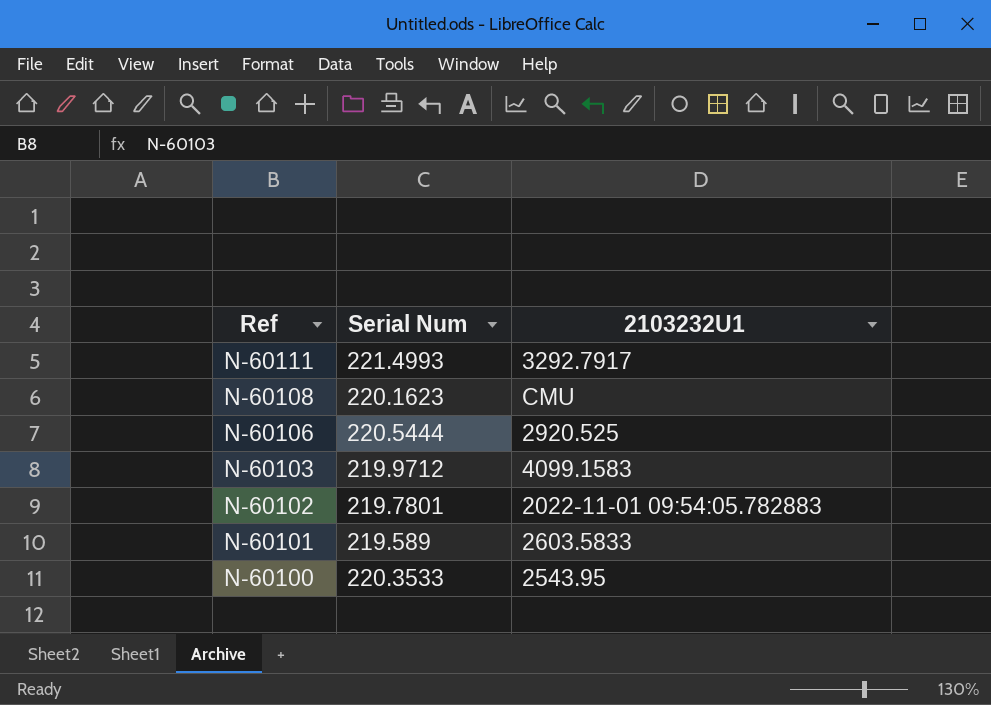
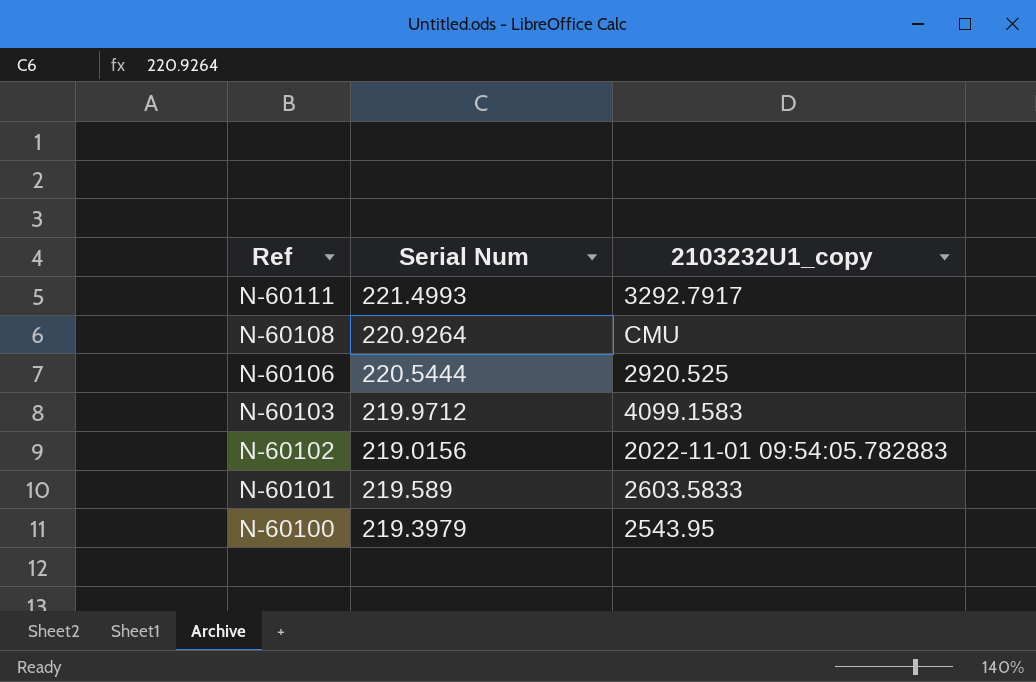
column name: 2103232U1 -> 2103232U1_copy
N-60108 | Serial Num: 220.1623 -> 220.9264
N-60102 | Serial Num: 219.7801 -> 219.0156
N-60100 | Serial Num: 220.3533 -> 219.3979

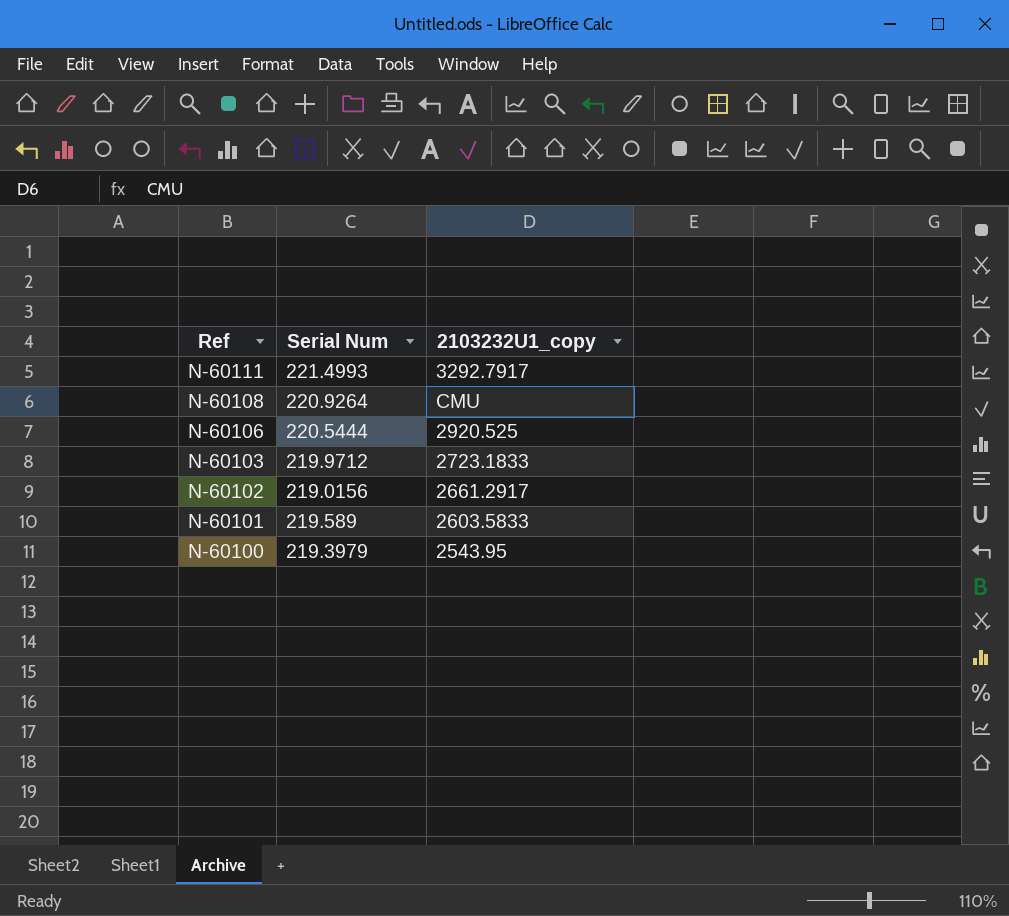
N-60103 | 2103232U1_copy: 4099.1583 -> 2723.1833
N-60102 | 2103232U1_copy: 2022-11-01 09:54:05.782883 -> 2661.2917

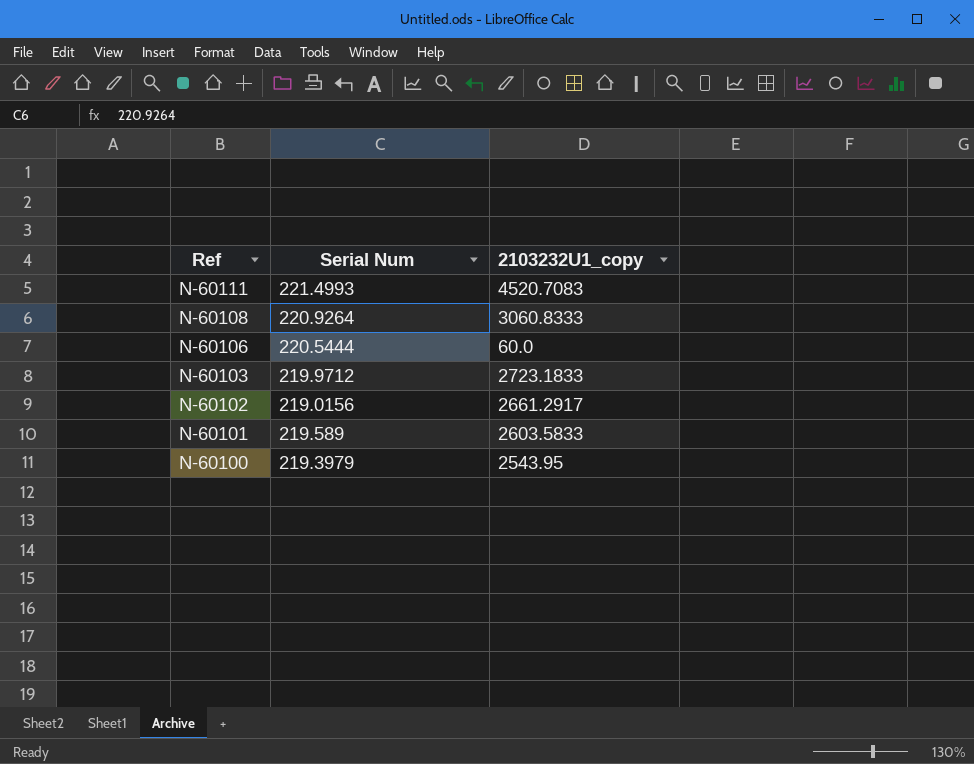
N-60111 | 2103232U1_copy: 3292.7917 -> 4520.7083
N-60108 | 2103232U1_copy: CMU -> 3060.8333
N-60106 | 2103232U1_copy: 2920.525 -> 60.0

